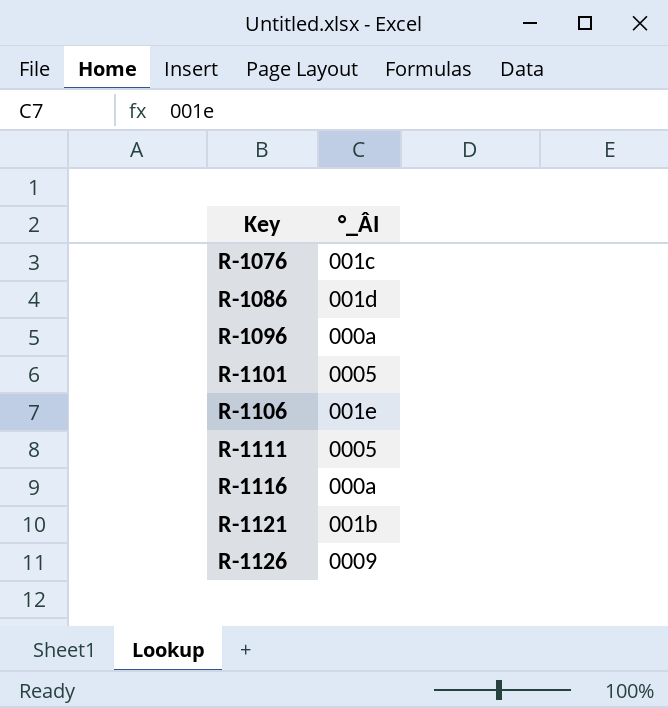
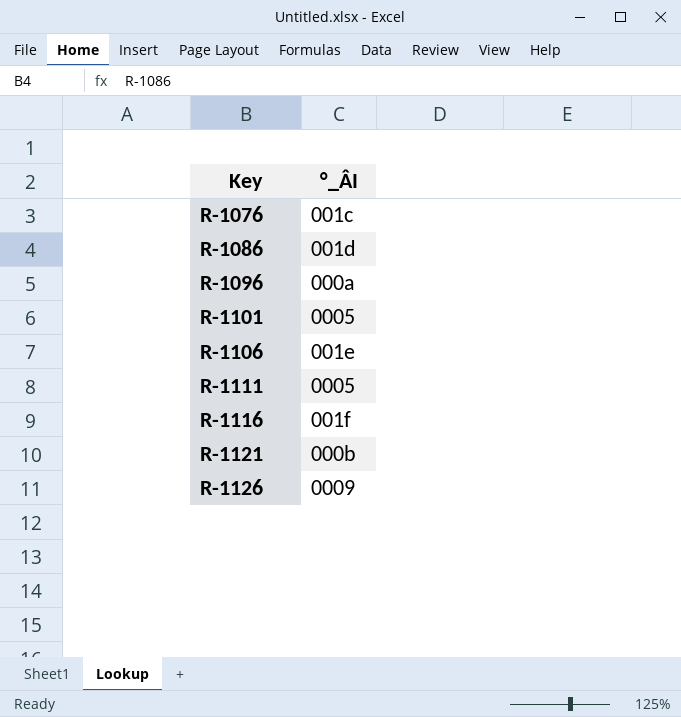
R-1116 | °_ÂI: 000a -> 001f
R-1121 | °_ÂI: 001b -> 000b

